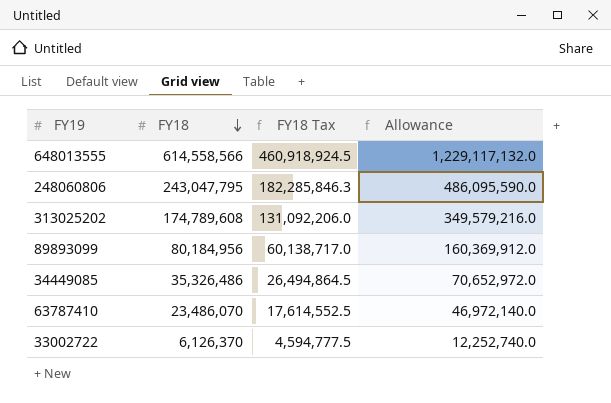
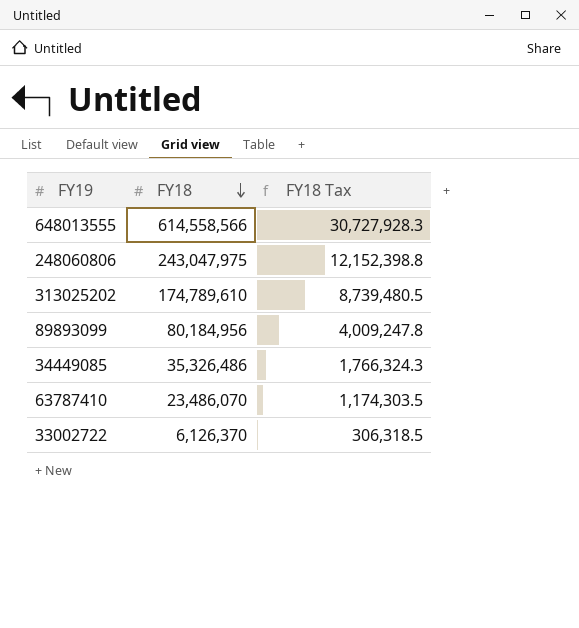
column Allowance | formula: [FY18] * 2 -> none
column FY18 Tax | formula: [FY18] * 0.75 -> [FY18] * 0.05
248060806 | FY18: 243,047,795 -> 243,047,975
313025202 | FY18: 174,789,608 -> 174,789,610

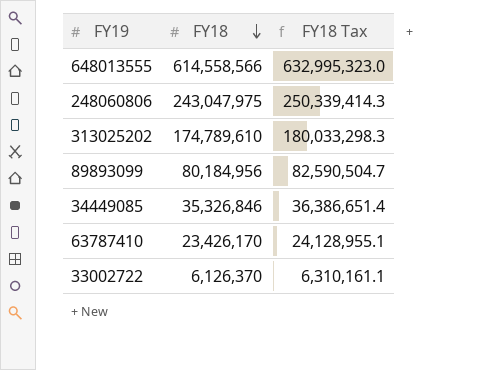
column FY18 Tax | formula: [FY18] * 0.05 -> [FY18] * 1.03
34449085 | FY18: 35,326,486 -> 35,326,846
63787410 | FY18: 23,486,070 -> 23,426,170

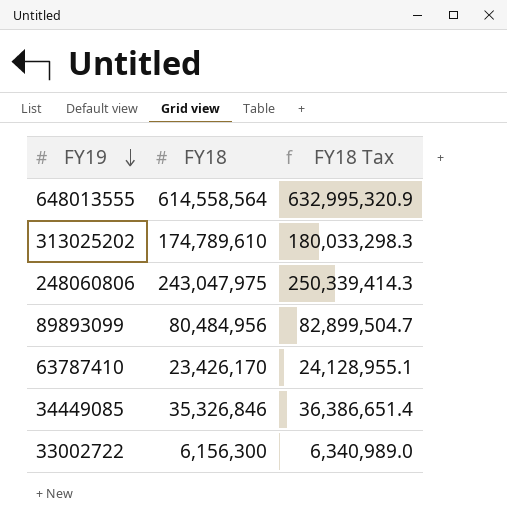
row order: FY18 descending -> FY19 descending
648013555 | FY18: 614,558,566 -> 614,558,564
648013555 | FY18 Tax: 632,995,323.0 -> 632,995,320.9
89893099 | FY18: 80,184,956 -> 80,484,956
89893099 | FY18 Tax: 82,590,504.7 -> 82,899,504.7
33002722 | FY18: 6,126,370 -> 6,156,300
33002722 | FY18 Tax: 6,310,161.1 -> 6,340,989.0

